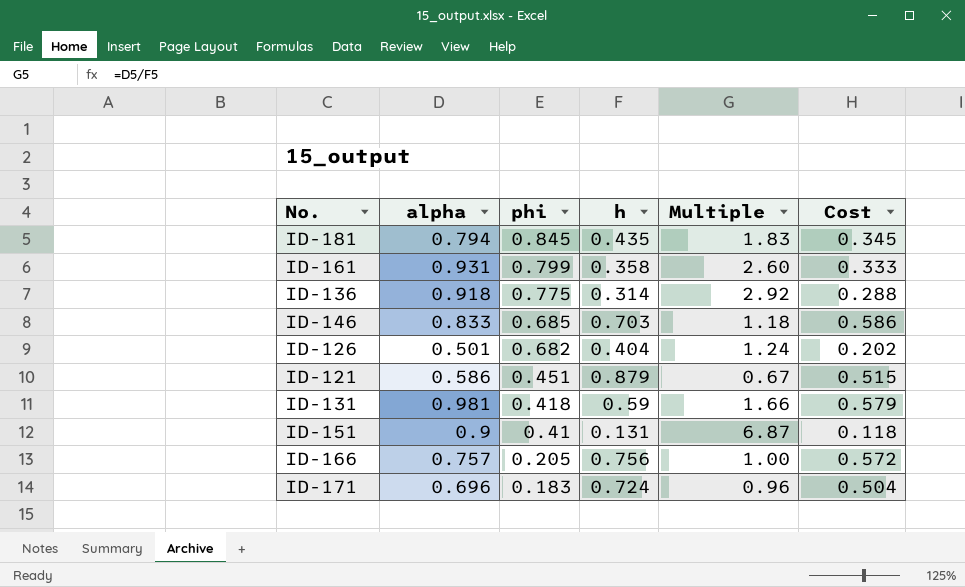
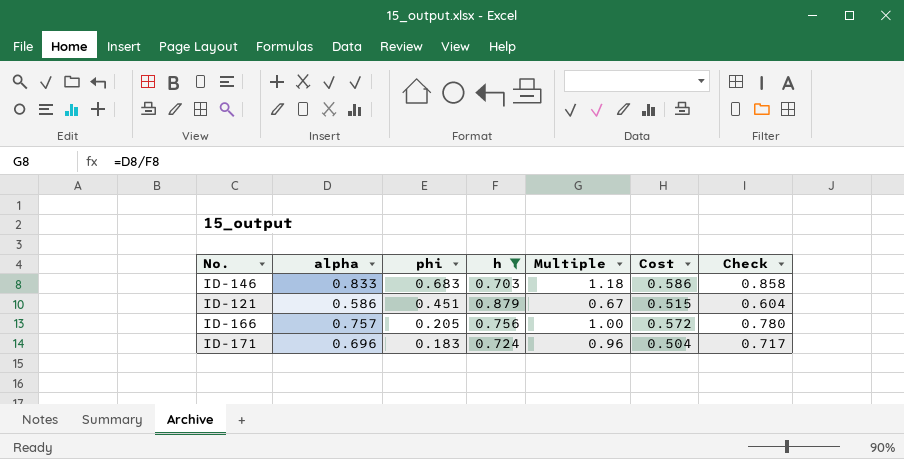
filter: none -> h >= 0.703
column Check | formula: none -> [alpha] * 1.03
ID-146 | phi: 0.685 -> 0.683

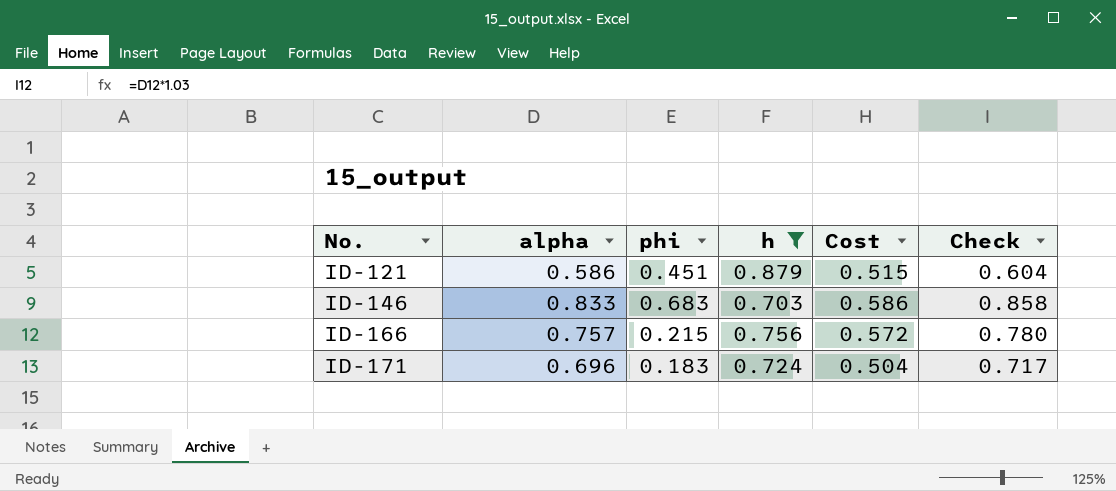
row order: phi descending -> No. ascending
column Multiple | formula: [alpha] / [h] -> none
ID-166 | phi: 0.205 -> 0.215

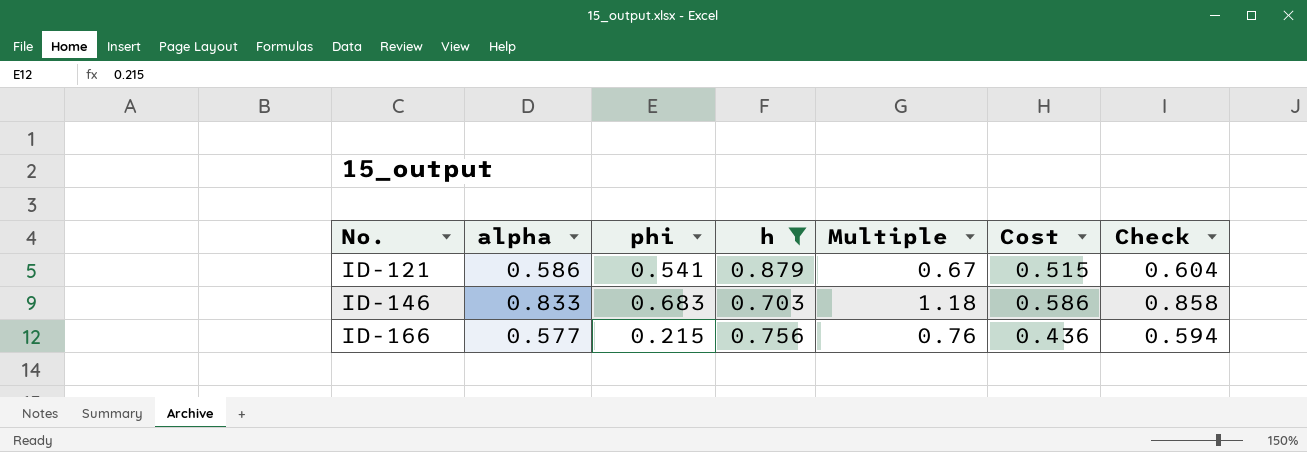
column Multiple | formula: none -> [alpha] / [h]
row ID-171: 0.696 | 0.183 | 0.724 | 0.504 | 0.717 -> none
ID-121 | phi: 0.451 -> 0.541
ID-166 | alpha: 0.757 -> 0.577
ID-166 | Cost: 0.572 -> 0.436
ID-166 | Check: 0.780 -> 0.594

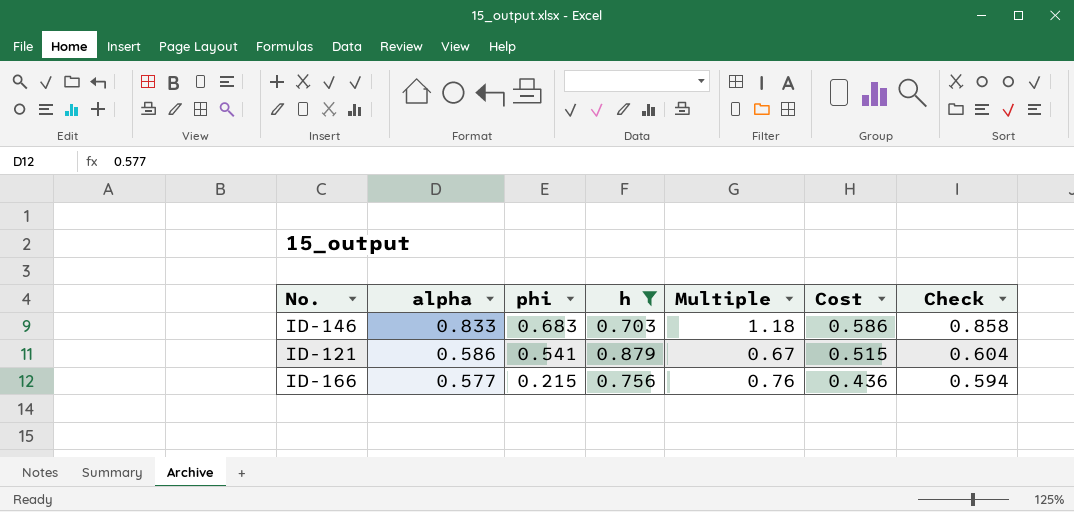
row order: No. ascending -> alpha descending

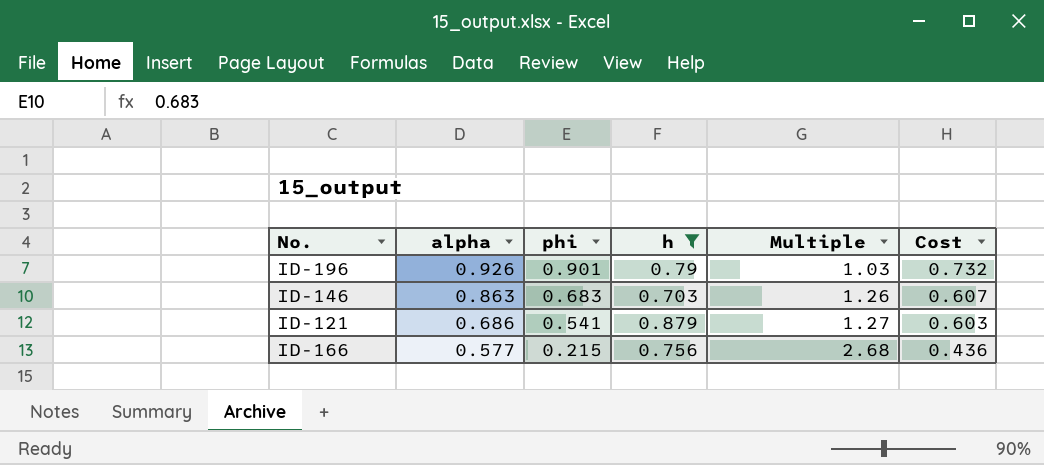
column Check | formula: [alpha] * 1.03 -> none
column Multiple | formula: [alpha] / [h] -> [alpha] / [phi]
row ID-196: none -> 0.926 | 0.901 | 0.79 | 1.03 | 0.732
ID-146 | alpha: 0.833 -> 0.863
ID-146 | Cost: 0.586 -> 0.607
ID-121 | alpha: 0.586 -> 0.686
ID-121 | Cost: 0.515 -> 0.603

